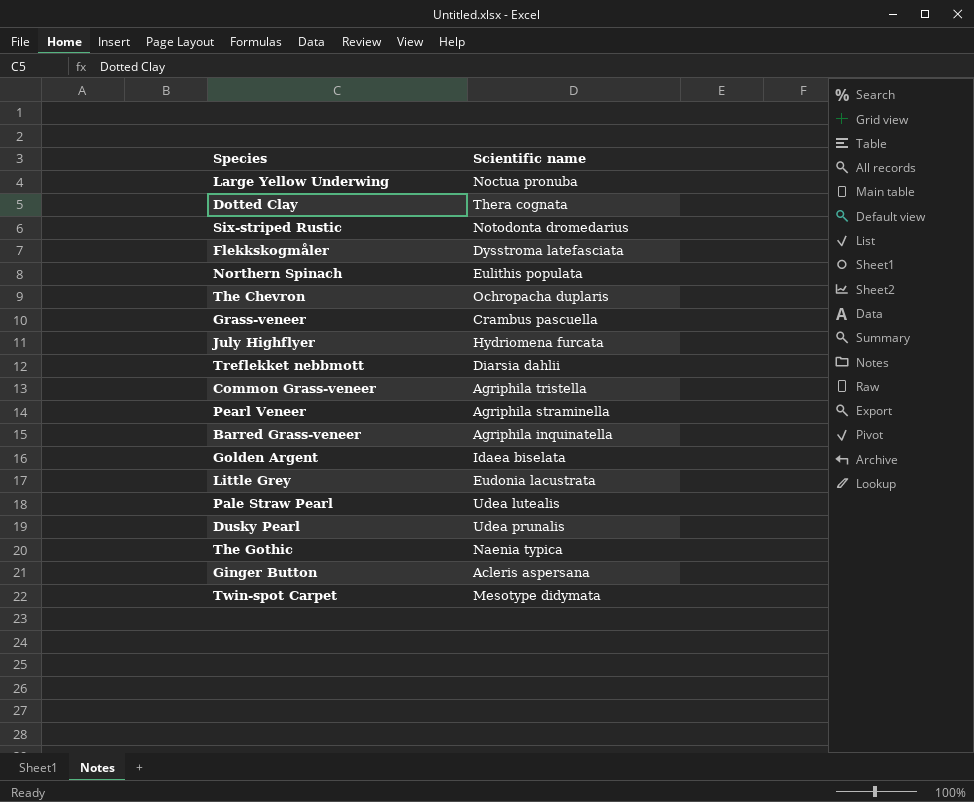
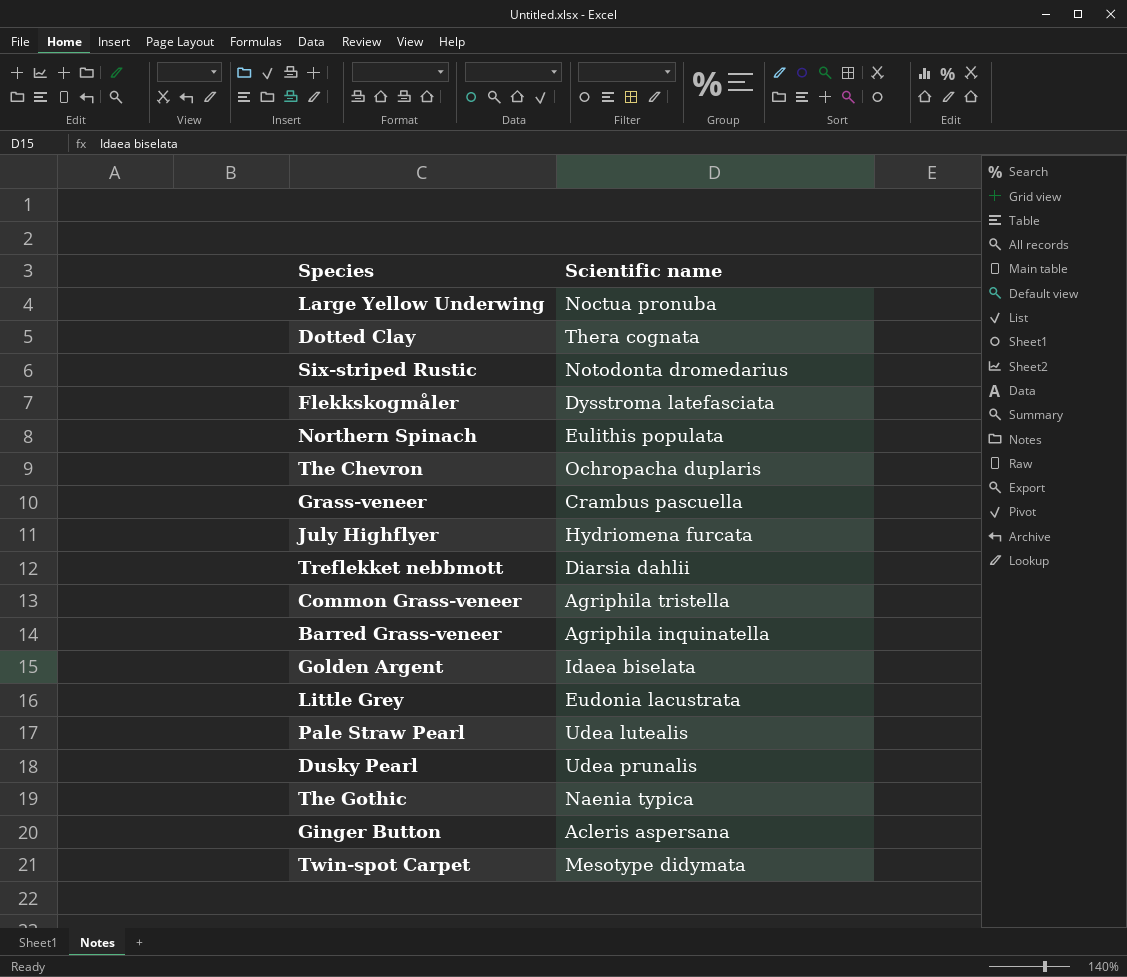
row Pearl Veneer: Agriphila straminella -> none

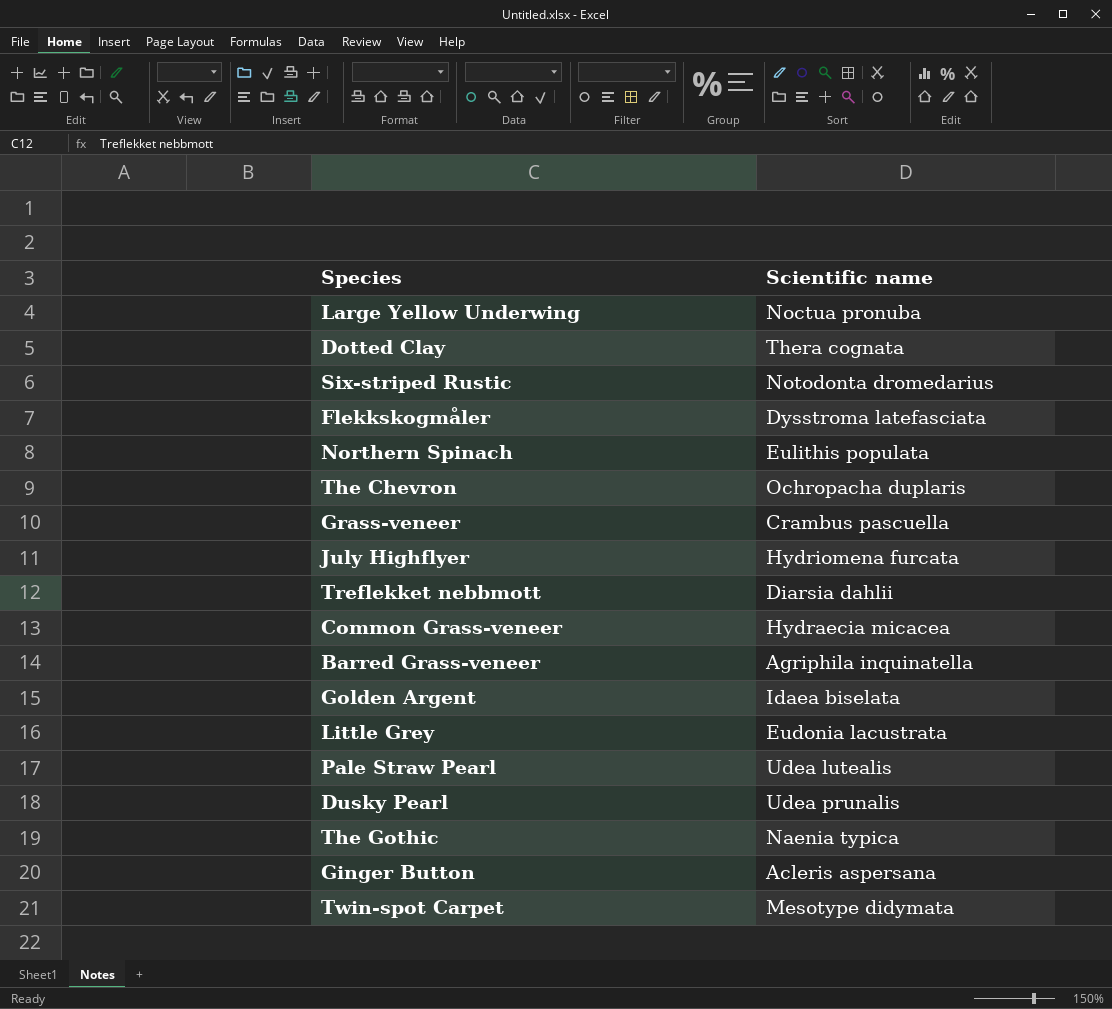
Common Grass-veneer | Scientific name: Agriphila tristella -> Hydraecia micacea

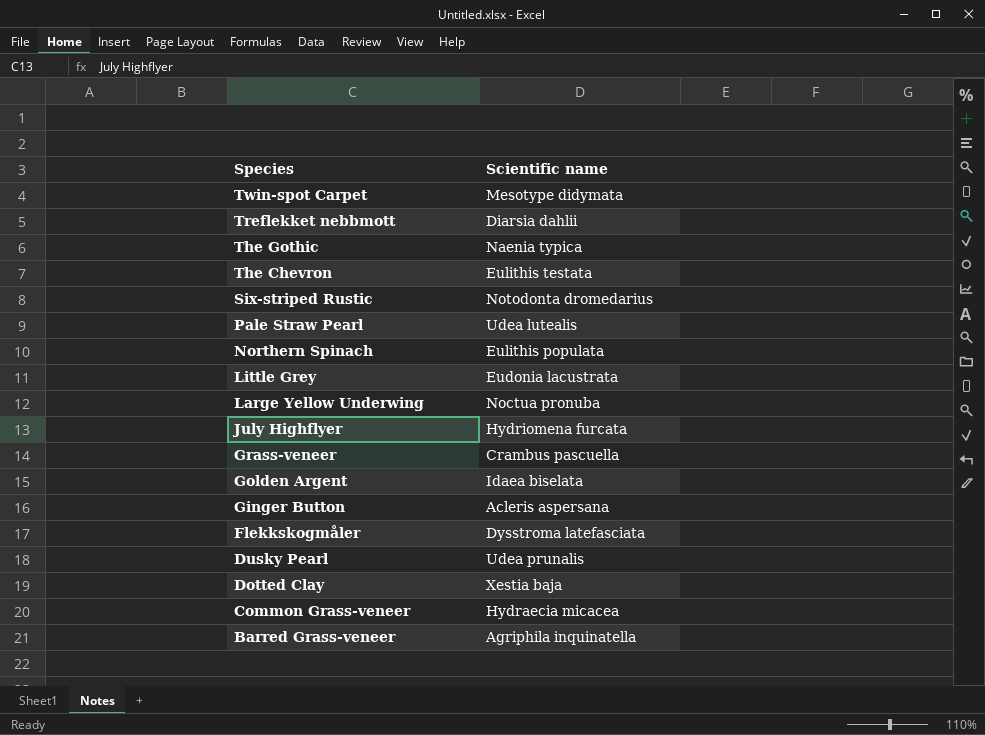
row order: none -> Species descending
The Chevron | Scientific name: Ochropacha duplaris -> Eulithis testata
Dotted Clay | Scientific name: Thera cognata -> Xestia baja

